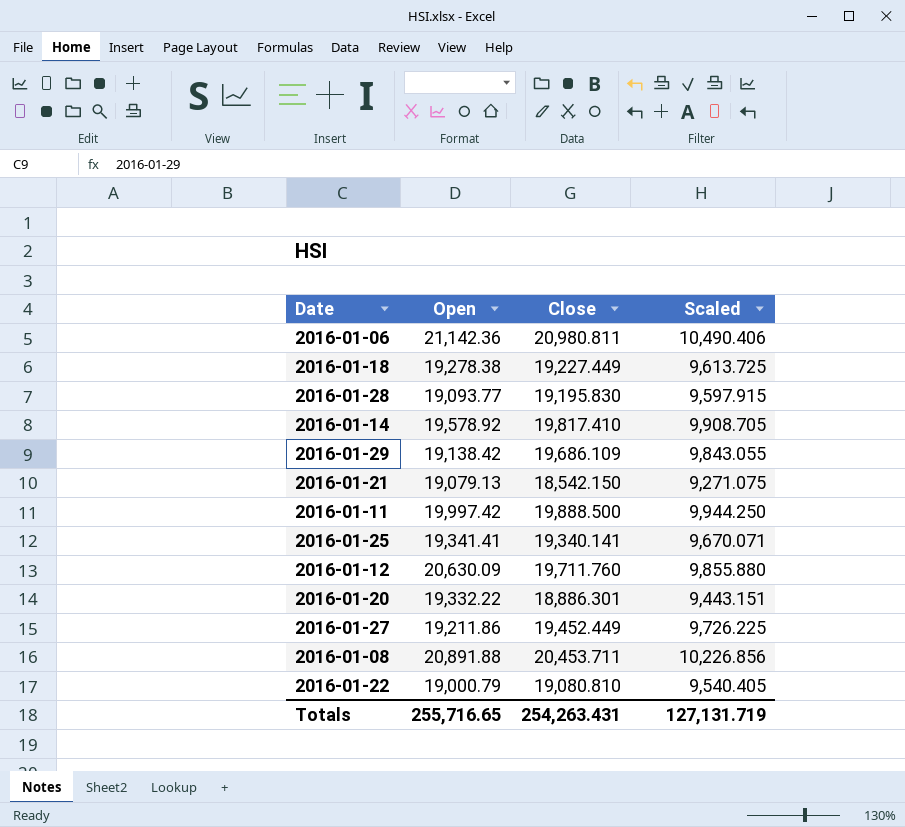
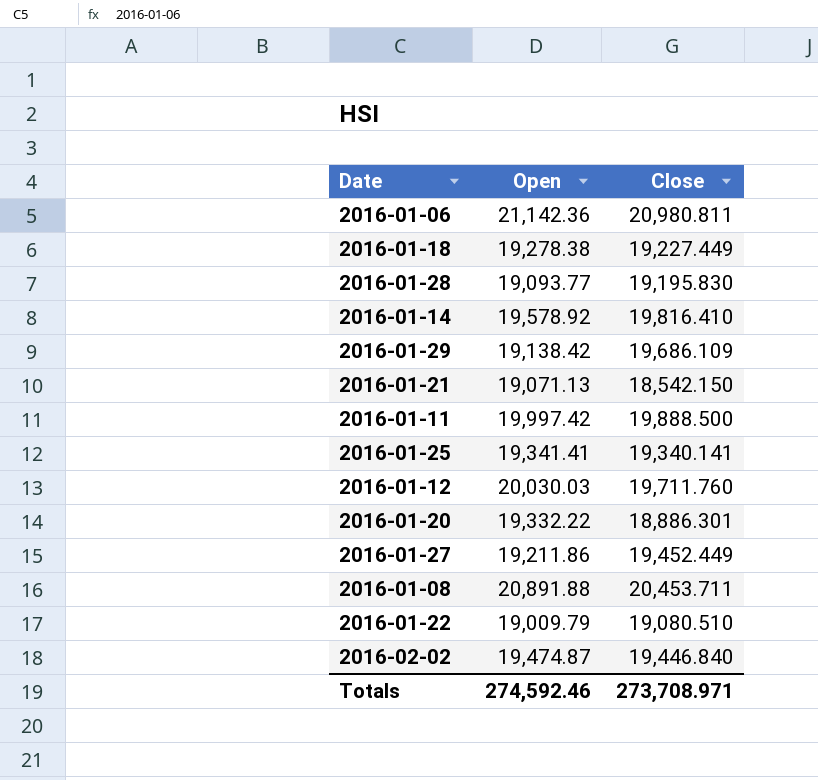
column Scaled | formula: [Close] * 0.5 -> none
2016-01-14 | Close: 19,817.410 -> 19,816.410
2016-01-21 | Open: 19,079.13 -> 19,071.13
2016-01-12 | Open: 20,630.09 -> 20,030.03
2016-01-22 | Open: 19,000.79 -> 19,009.79
2016-01-22 | Close: 19,080.810 -> 19,080.510
row 2016-02-02: none -> 19,474.87 | 19,446.840
Totals | Open: 255,716.65 -> 274,592.46
Totals | Close: 254,263.431 -> 273,708.971

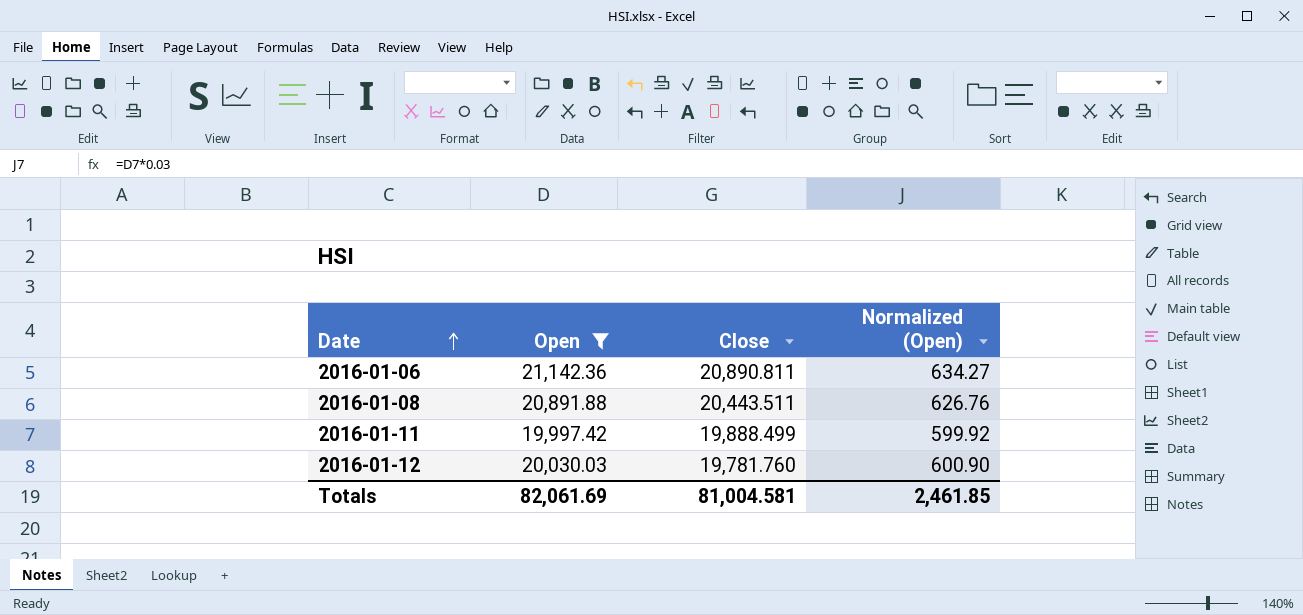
filter: none -> Open >= 19,997.42
row order: none -> Date ascending
column Normalized (Open) | formula: none -> [Open] * 0.03
2016-01-06 | Close: 20,980.811 -> 20,890.811
2016-01-08 | Close: 20,453.711 -> 20,443.511
2016-01-11 | Close: 19,888.500 -> 19,888.499
2016-01-12 | Close: 19,711.760 -> 19,781.760
Totals | Open: 274,592.46 -> 82,061.69
Totals | Close: 273,708.971 -> 81,004.581

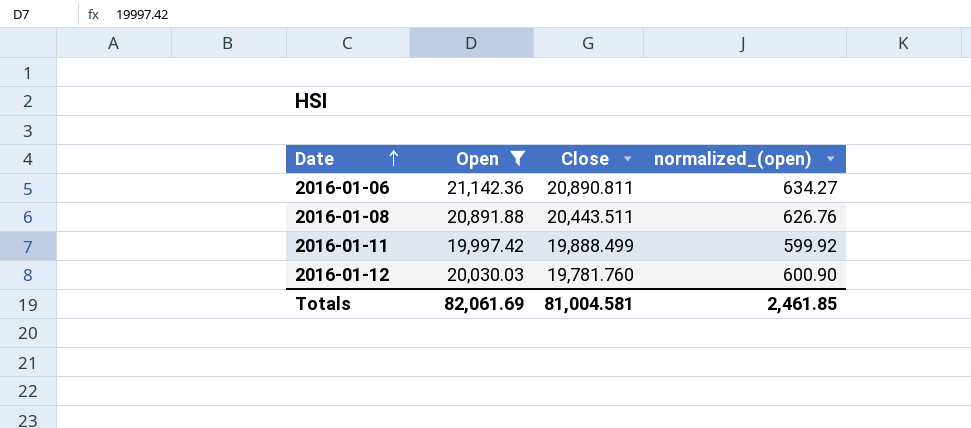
column name: Normalized (Open) -> normalized_(open)

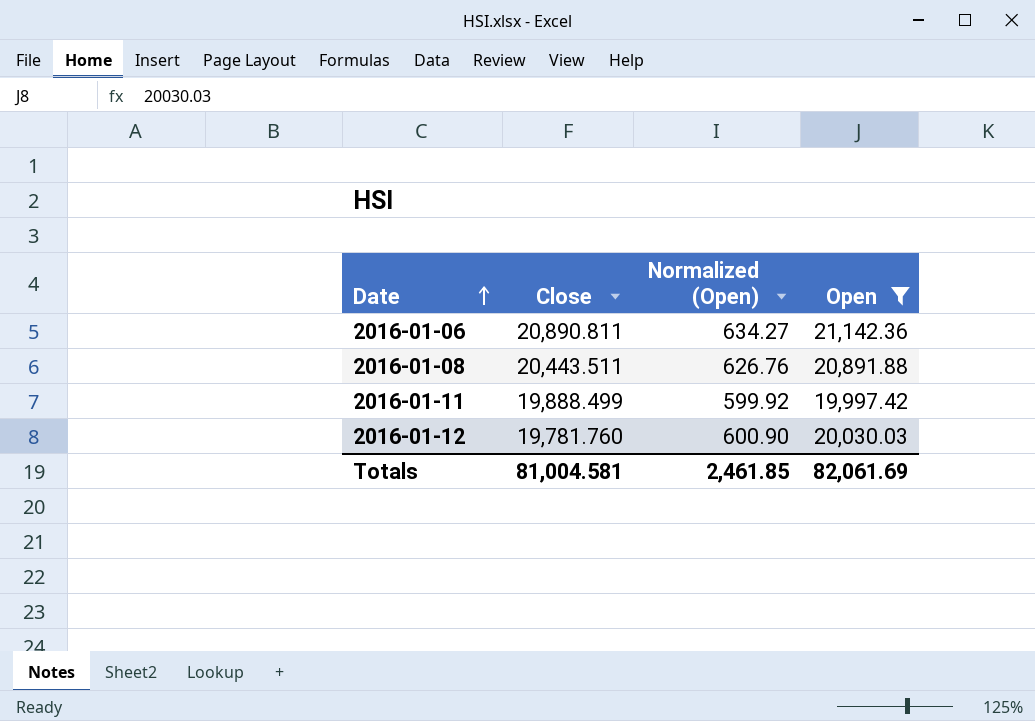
column name: normalized_(open) -> Normalized (Open)
column Open | position: 2 -> 4

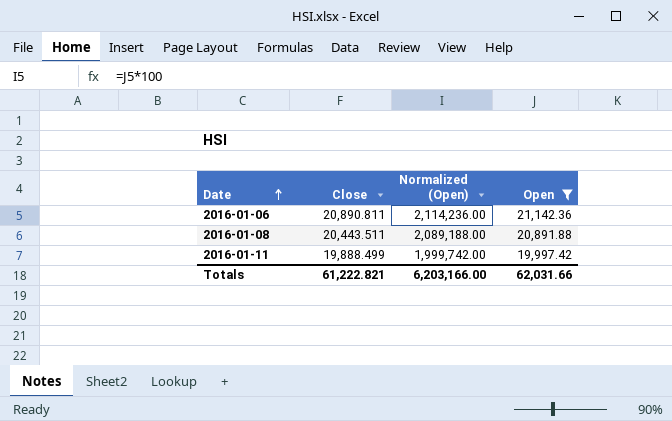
column Normalized (Open) | formula: [Open] * 0.03 -> [Open] * 100
row 2016-01-12: 19,781.760 | 600.90 | 20,030.03 -> none
Totals | Close: 81,004.581 -> 61,222.821
Totals | Normalized (Open): 2,461.85 -> 6,203,166.00
Totals | Open: 82,061.69 -> 62,031.66

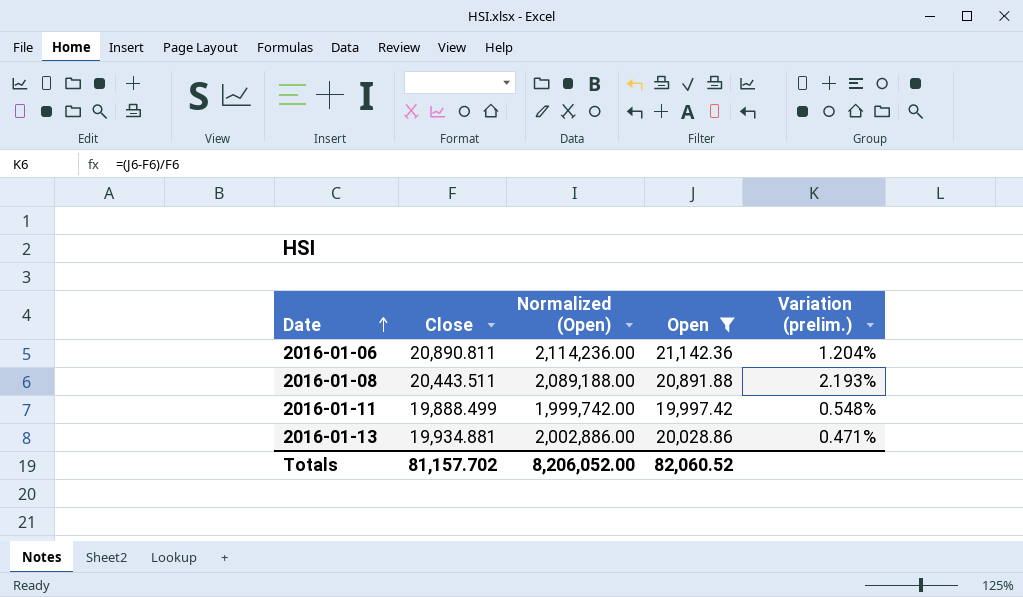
column Variation (prelim.) | formula: none -> ([Open] - [Close]) / [Close]
row 2016-01-13: none -> 19,934.881 | 2,002,886.00 | 20,028.86 | 0.471%
Totals | Close: 61,222.821 -> 81,157.702
Totals | Normalized (Open): 6,203,166.00 -> 8,206,052.00
Totals | Open: 62,031.66 -> 82,060.52

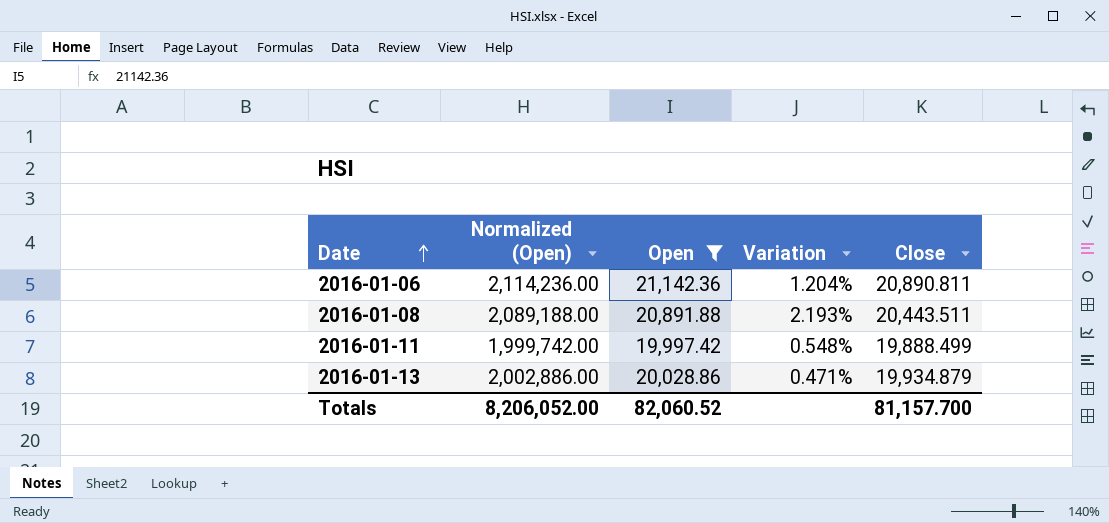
column name: Variation (prelim.) -> Variation
column Close | position: 2 -> 5
2016-01-13 | Close: 19,934.881 -> 19,934.879
Totals | Close: 81,157.702 -> 81,157.700

